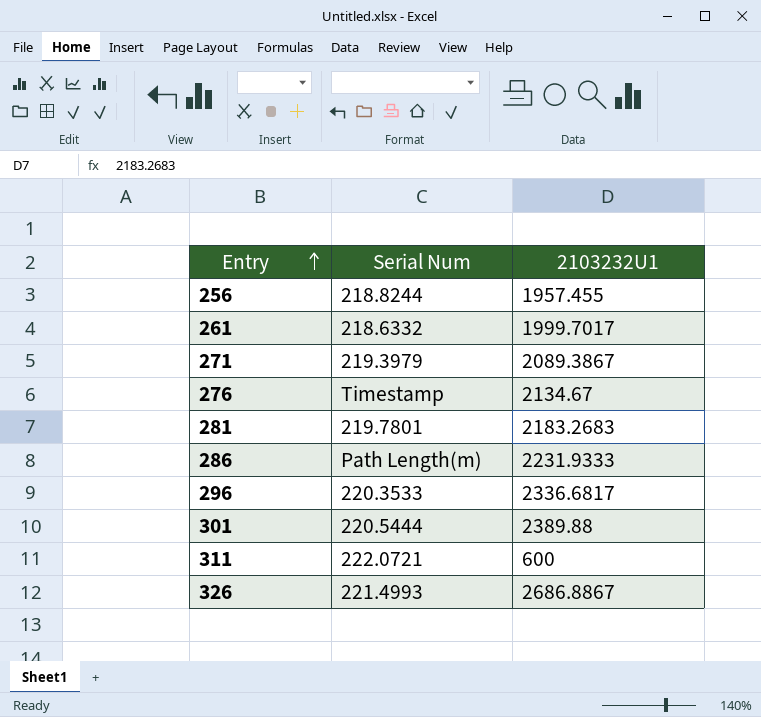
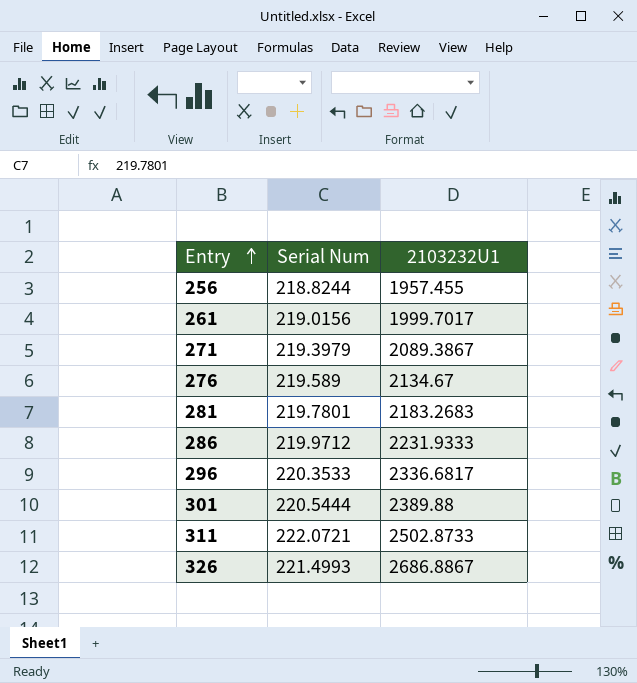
261 | Serial Num: 218.6332 -> 219.0156
276 | Serial Num: Timestamp -> 219.589
286 | Serial Num: Path Length(m) -> 219.9712
311 | 2103232U1: 600 -> 2502.8733

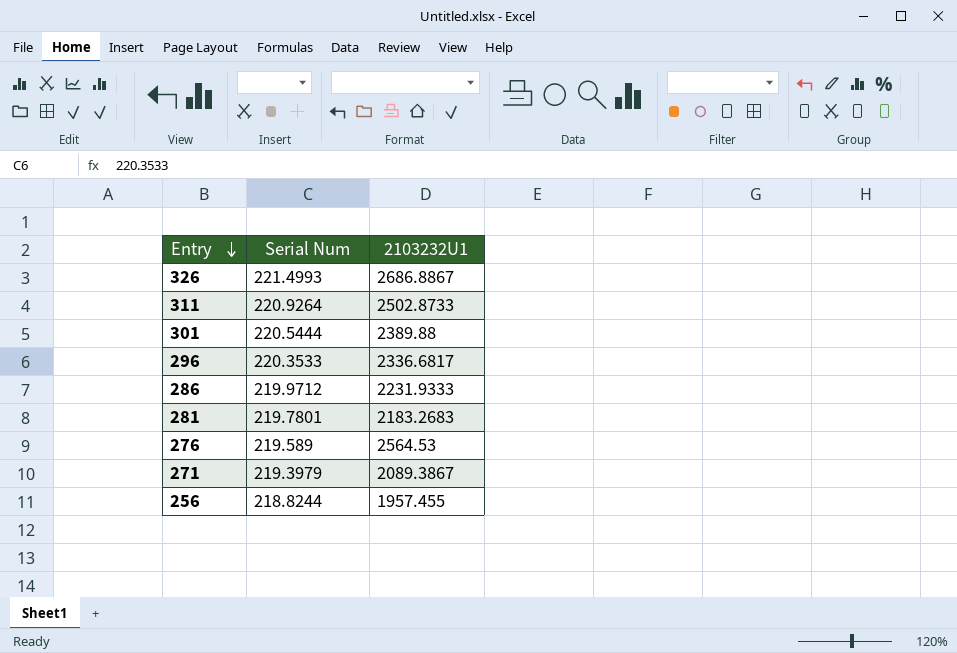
row order: Entry ascending -> Entry descending
row 261: 219.0156 | 1999.7017 -> none
311 | Serial Num: 222.0721 -> 220.9264
276 | 2103232U1: 2134.67 -> 2564.53

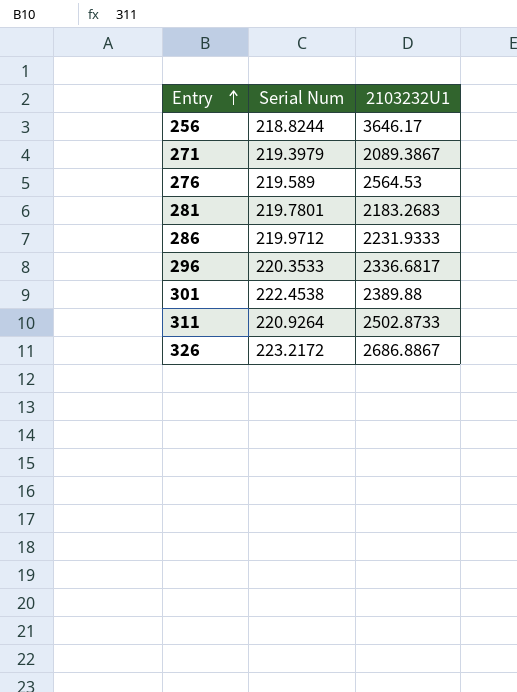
row order: Entry descending -> Entry ascending
256 | 2103232U1: 1957.455 -> 3646.17
301 | Serial Num: 220.5444 -> 222.4538
326 | Serial Num: 221.4993 -> 223.2172

